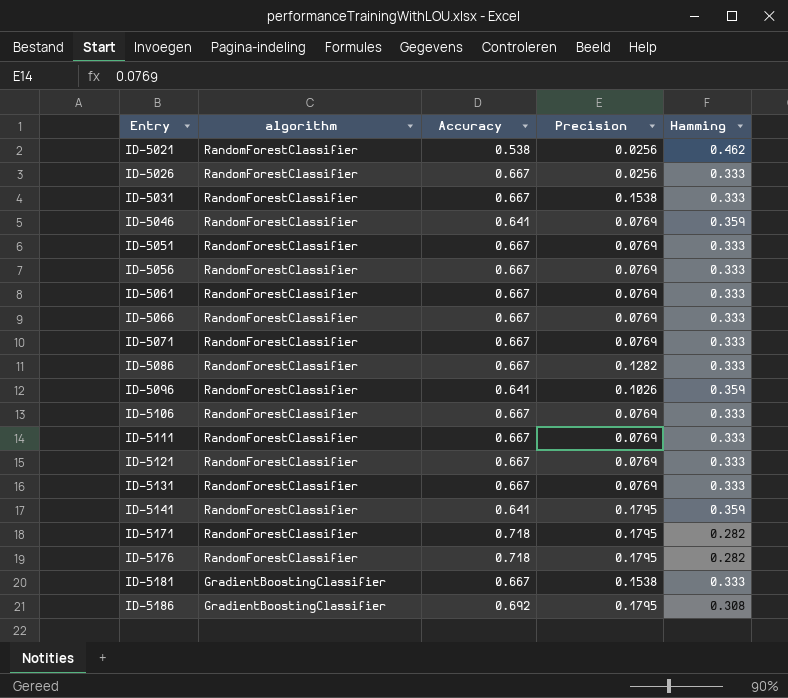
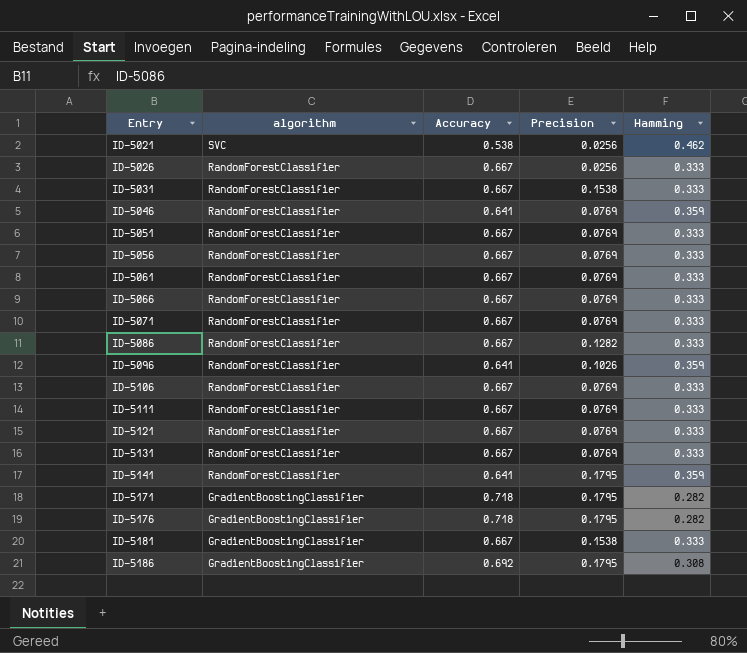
ID-5021 | algorithm: RandomForestClassifier -> SVC
ID-5171 | algorithm: RandomForestClassifier -> GradientBoostingClassifier
ID-5176 | algorithm: RandomForestClassifier -> GradientBoostingClassifier

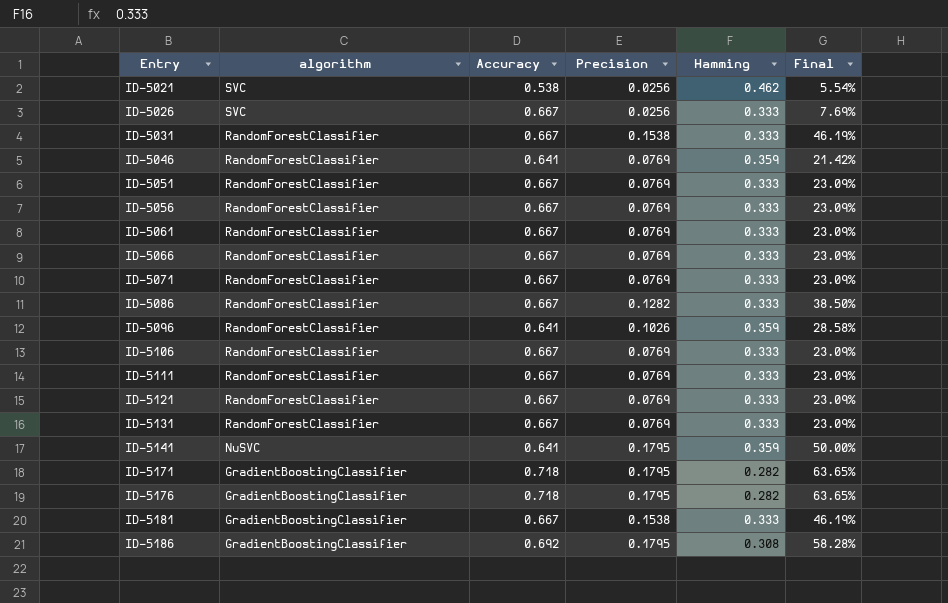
column Final | formula: none -> [Precision] / [Hamming]
ID-5026 | algorithm: RandomForestClassifier -> SVC
ID-5141 | algorithm: RandomForestClassifier -> NuSVC

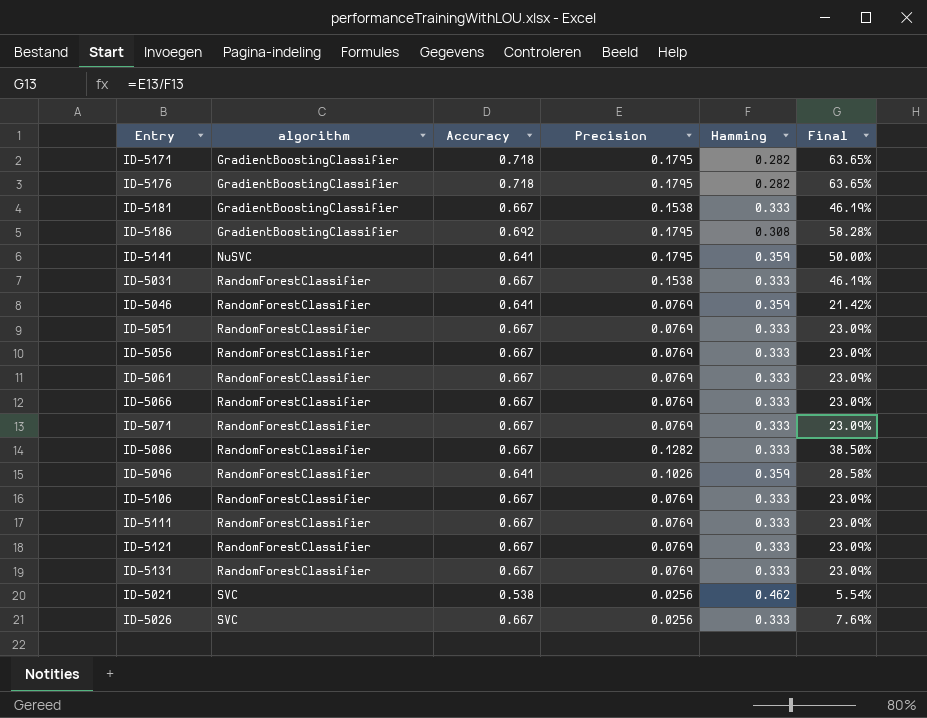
row order: Entry ascending -> algorithm ascending

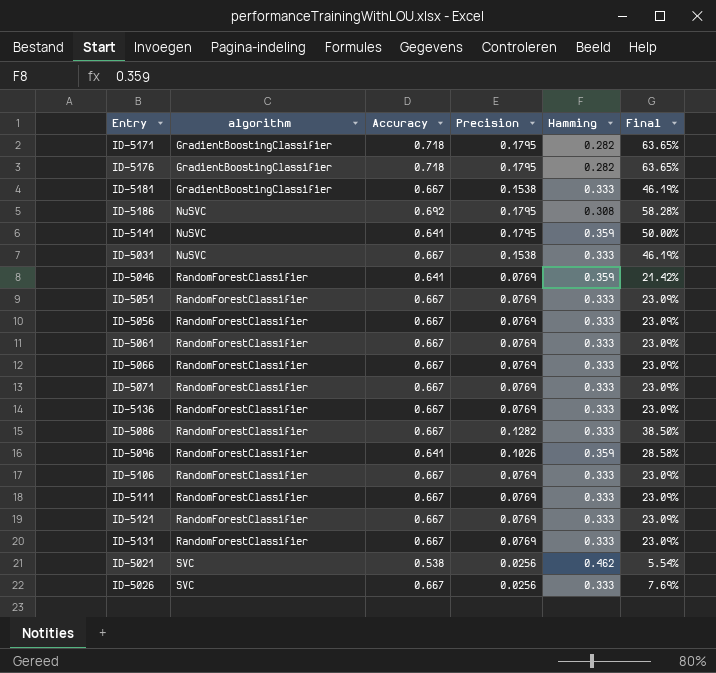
ID-5186 | algorithm: GradientBoostingClassifier -> NuSVC
ID-5031 | algorithm: RandomForestClassifier -> NuSVC
row ID-5136: none -> RandomForestClassifier | 0.667 | 0.0769 | 0.333 | 23.09%

